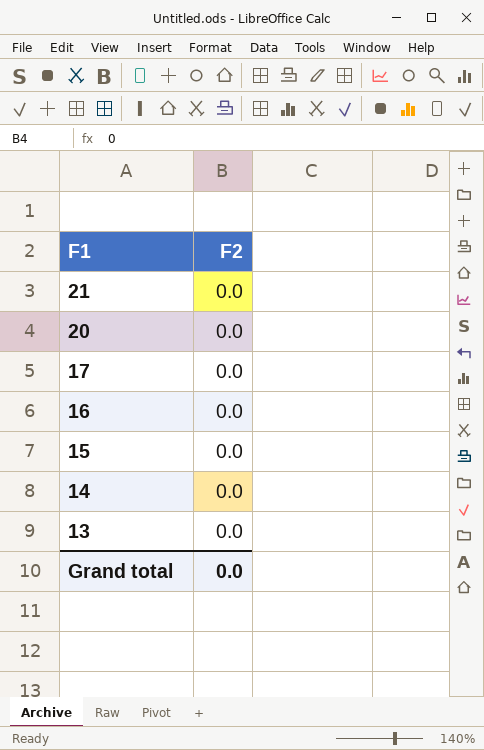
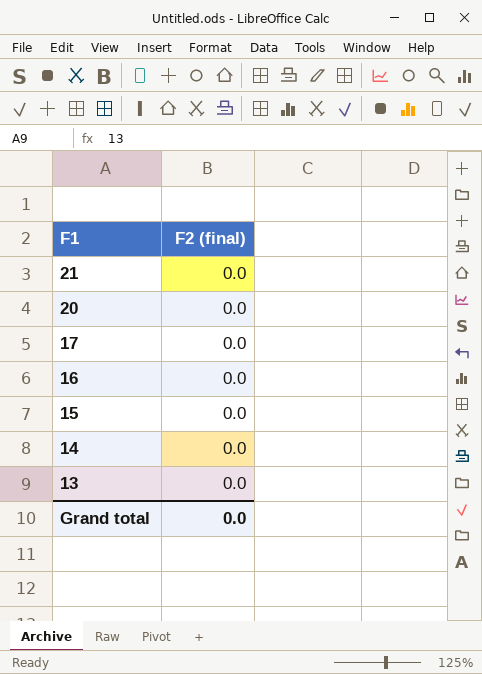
column name: F2 -> F2 (final)

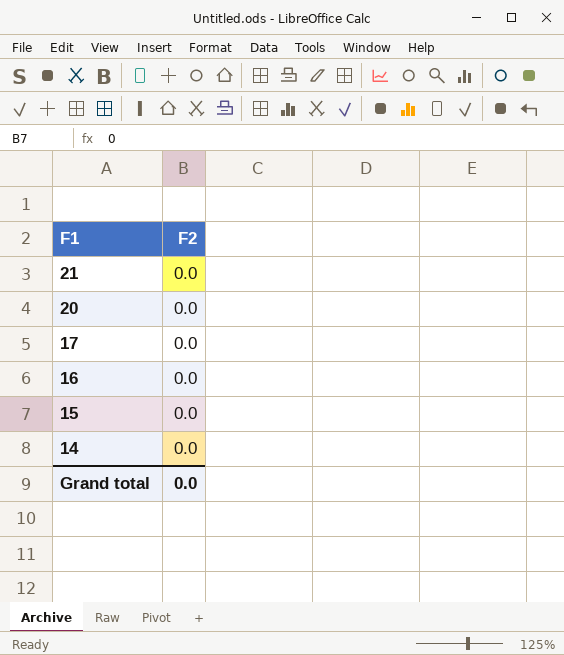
column name: F2 (final) -> F2
row 13: 0.0 -> none

